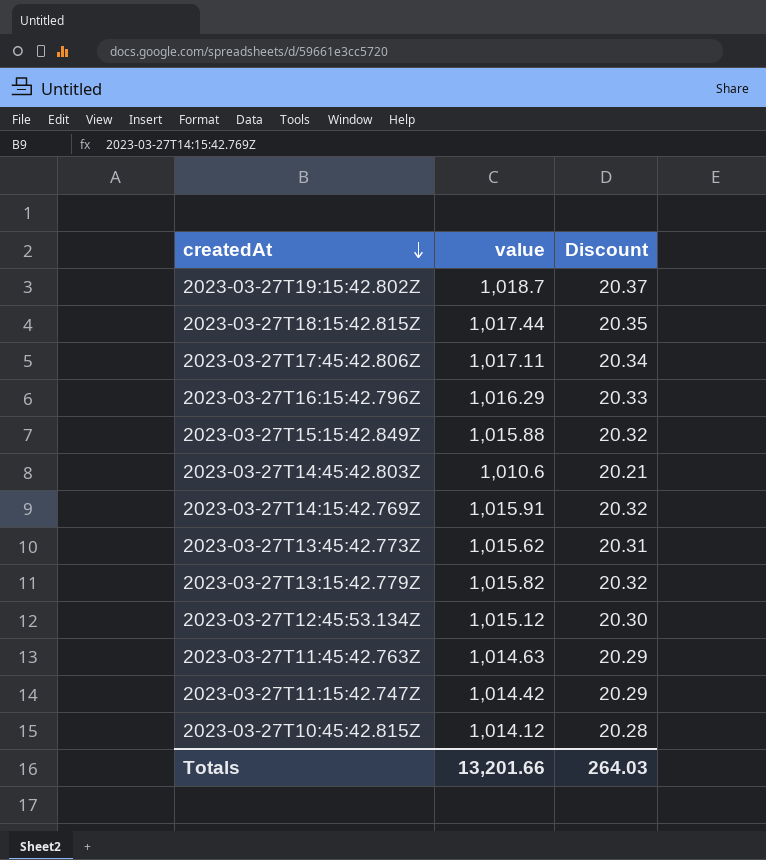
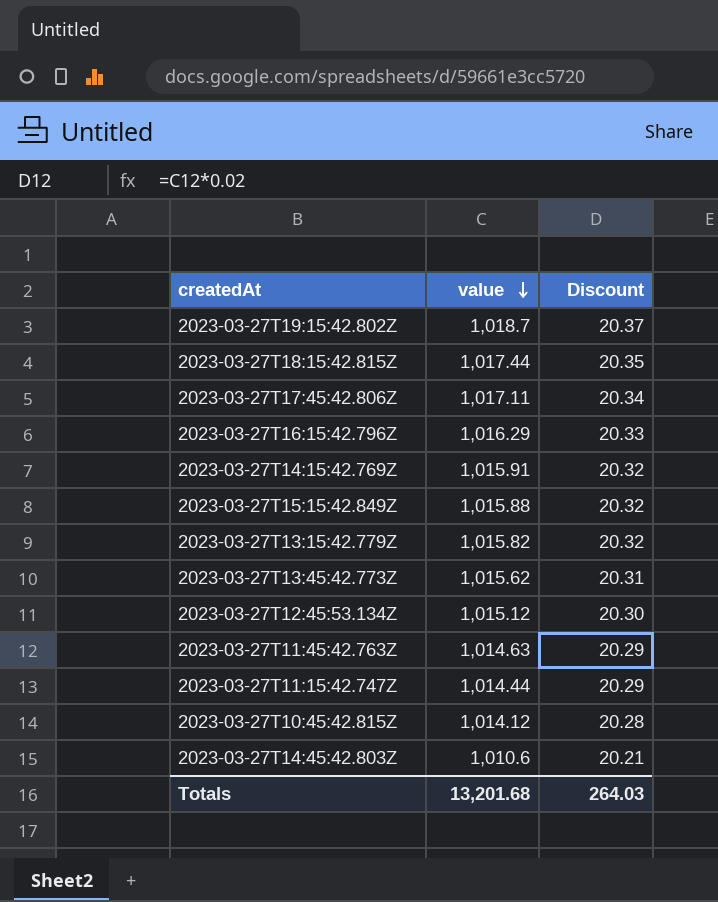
row order: createdAt descending -> value descending
2023-03-27T11:15:42.747Z | value: 1,014.42 -> 1,014.44
Totals | value: 13,201.66 -> 13,201.68

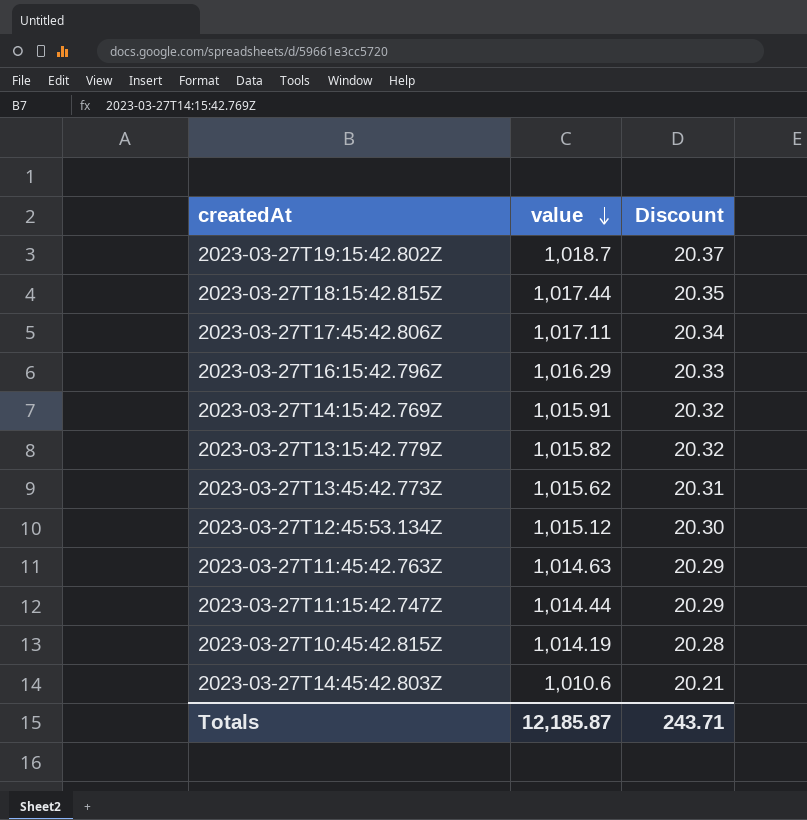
row 2023-03-27T15:15:42.849Z: 1,015.88 | 20.32 -> none
2023-03-27T10:45:42.815Z | value: 1,014.12 -> 1,014.19
Totals | value: 13,201.68 -> 12,185.87
Totals | Discount: 264.03 -> 243.71

